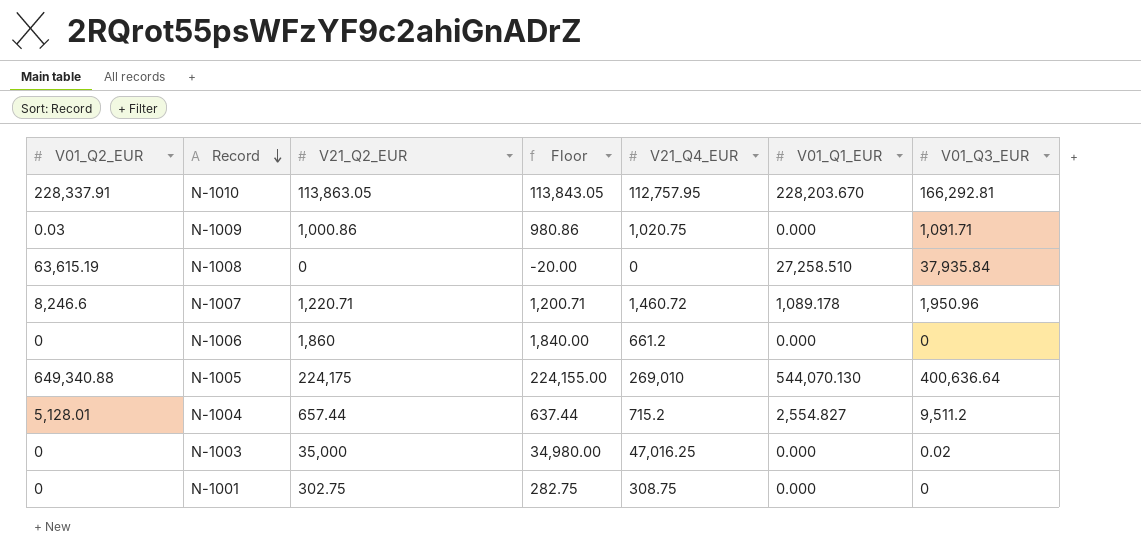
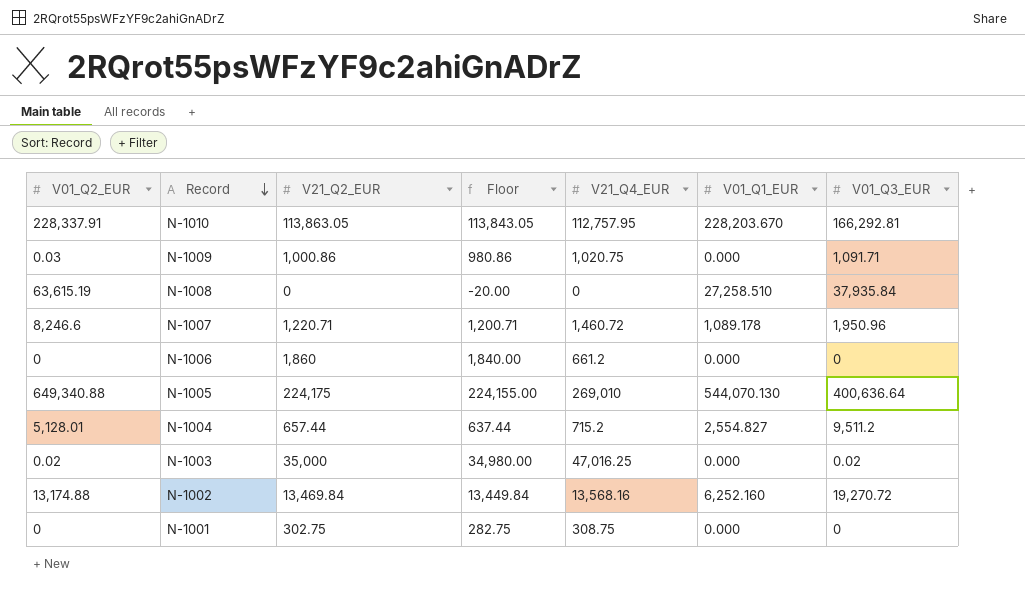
N-1003 | V01_Q2_EUR: 0 -> 0.02
row N-1002: none -> 13,174.88 | 13,469.84 | 13,449.84 | 13,568.16 | 6,252.160 | 19,270.72

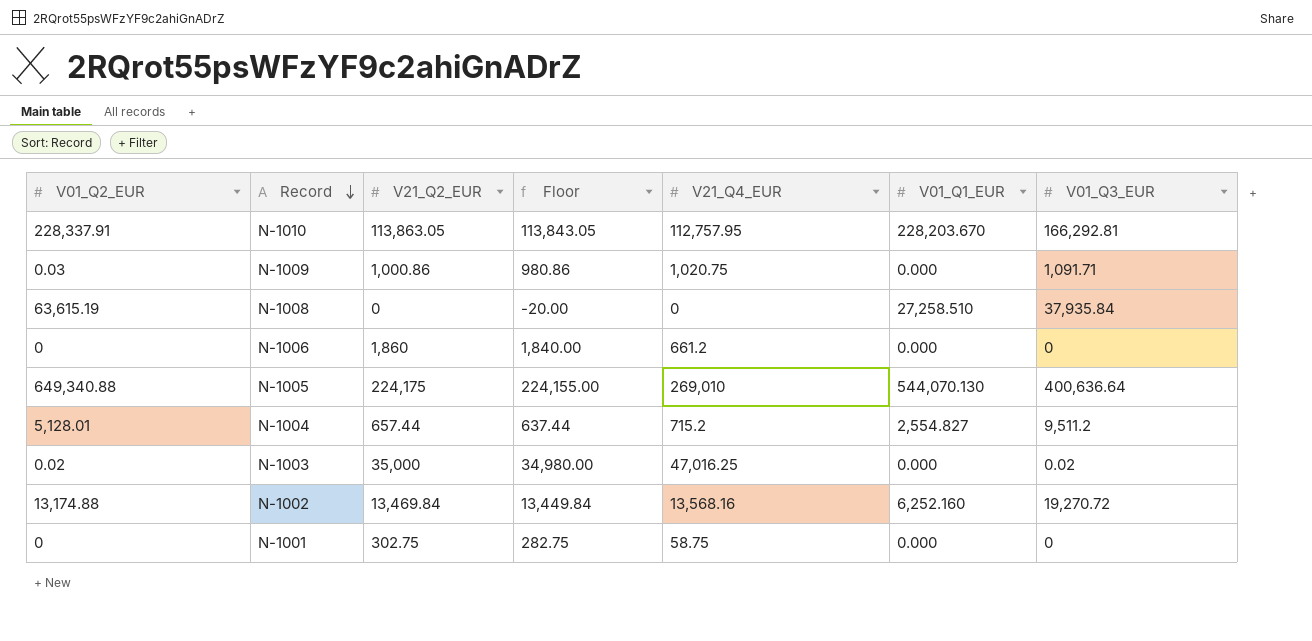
row N-1007: 8,246.6 | 1,220.71 | 1,200.71 | 1,460.72 | 1,089.178 | 1,950.96 -> none
N-1001 | V21_Q4_EUR: 308.75 -> 58.75

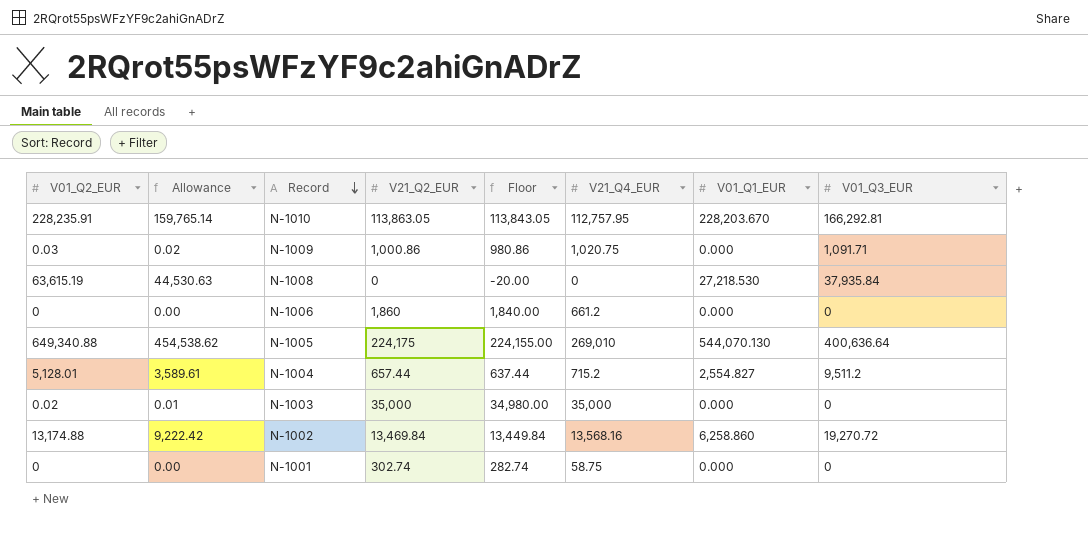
column Allowance | formula: none -> [V01_Q2_EUR] * 0.7
N-1010 | V01_Q2_EUR: 228,337.91 -> 228,235.91
N-1008 | V01_Q1_EUR: 27,258.510 -> 27,218.530
N-1003 | V21_Q4_EUR: 47,016.25 -> 35,000
N-1003 | V01_Q3_EUR: 0.02 -> 0
N-1002 | V01_Q1_EUR: 6,252.160 -> 6,258.860
N-1001 | V21_Q2_EUR: 302.75 -> 302.74
N-1001 | Floor: 282.75 -> 282.74

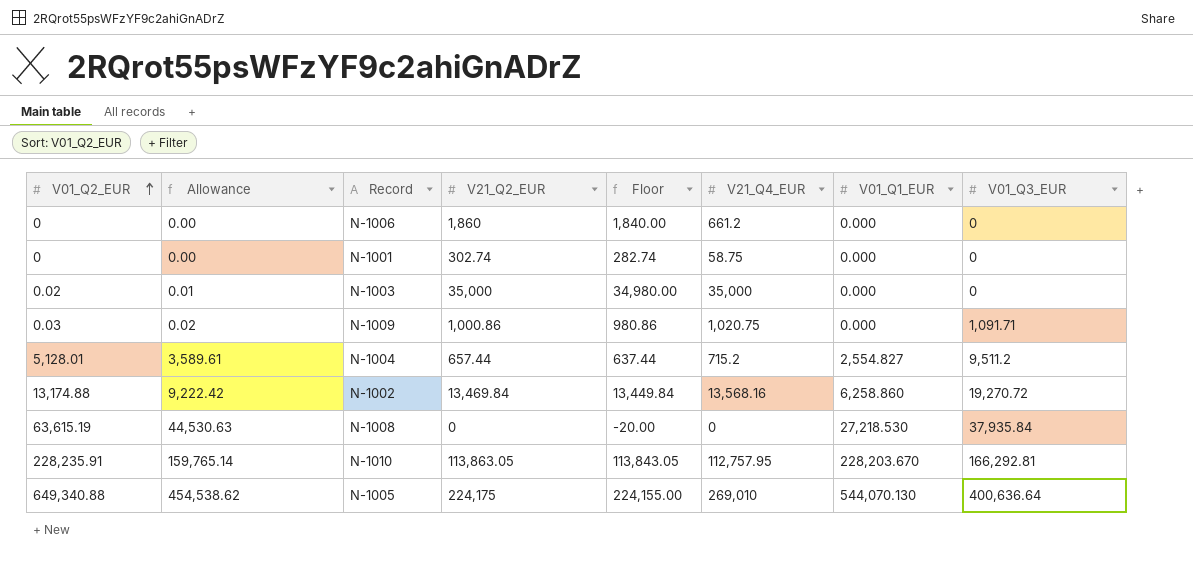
row order: Record descending -> V01_Q2_EUR ascending

